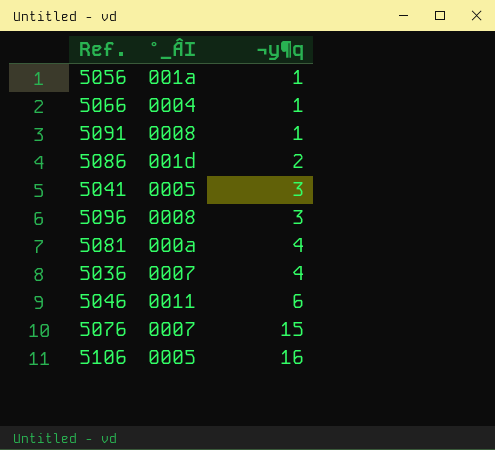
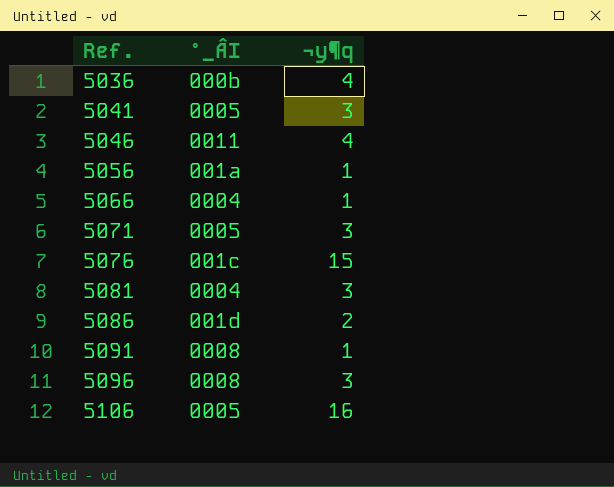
row order: ¬y¶q ascending -> Ref. ascending
5036 | °_ÂI: 0007 -> 000b
5046 | ¬y¶q: 6 -> 4
row 5071: none -> 0005 | 3
5076 | °_ÂI: 0007 -> 001c
5081 | °_ÂI: 000a -> 0004
5081 | ¬y¶q: 4 -> 3

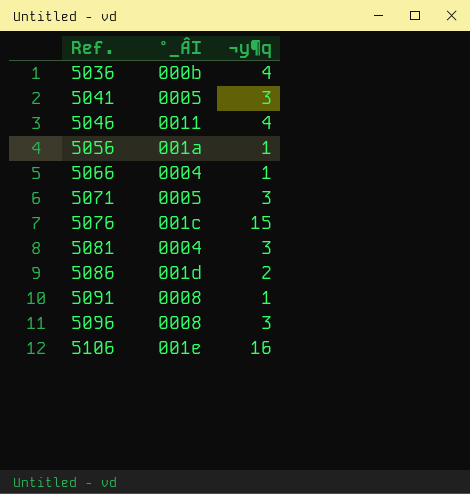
5106 | °_ÂI: 0005 -> 001e

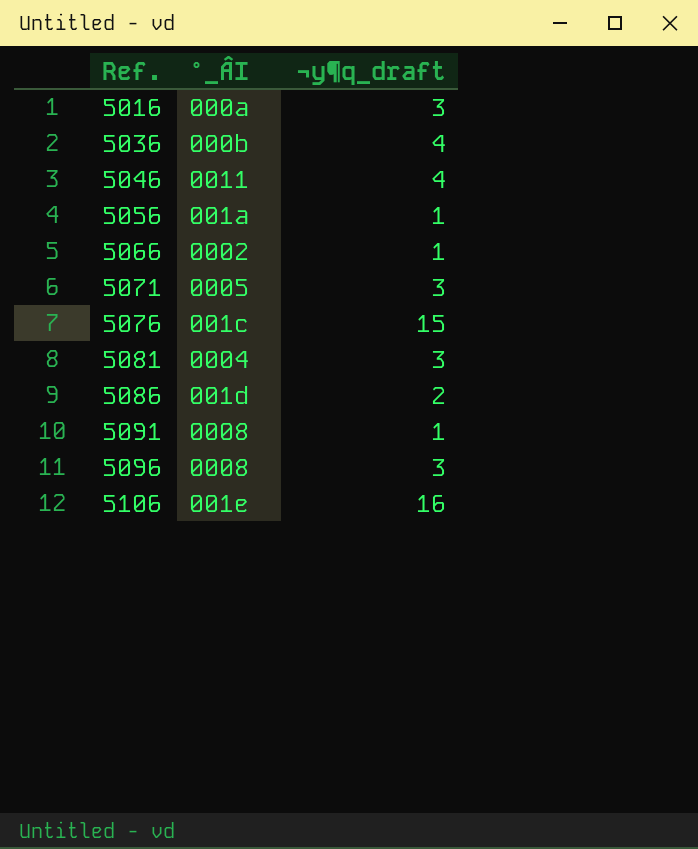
column name: ¬y¶q -> ¬y¶q_draft
row 5041: 0005 | 3 -> none
row 5016: none -> 000a | 3
5066 | °_ÂI: 0004 -> 0002

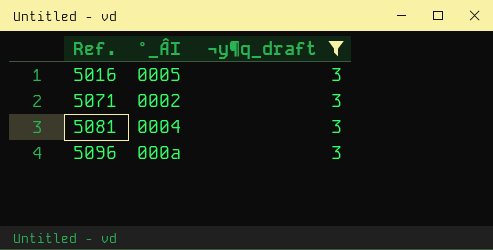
filter: none -> ¬y¶q_draft = 3
5016 | °_ÂI: 000a -> 0005
5071 | °_ÂI: 0005 -> 0002
5096 | °_ÂI: 0008 -> 000a

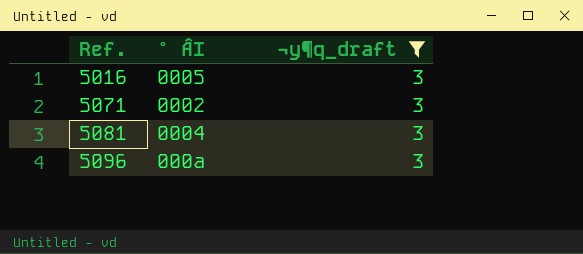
column name: °_ÂI -> ° ÂI

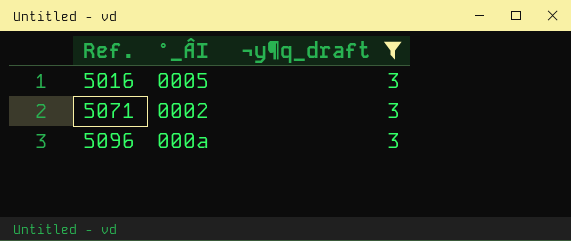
column name: ° ÂI -> °_ÂI
row 5081: 0004 | 3 -> none

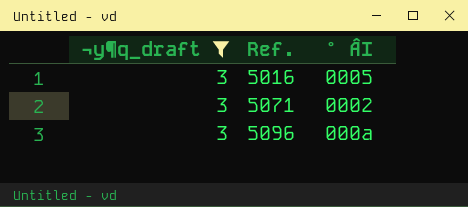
column ¬y¶q_draft | position: 3 -> 1
column name: °_ÂI -> ° ÂI

